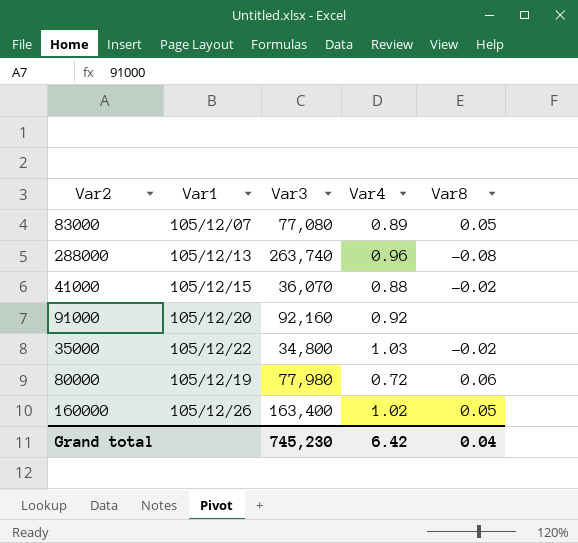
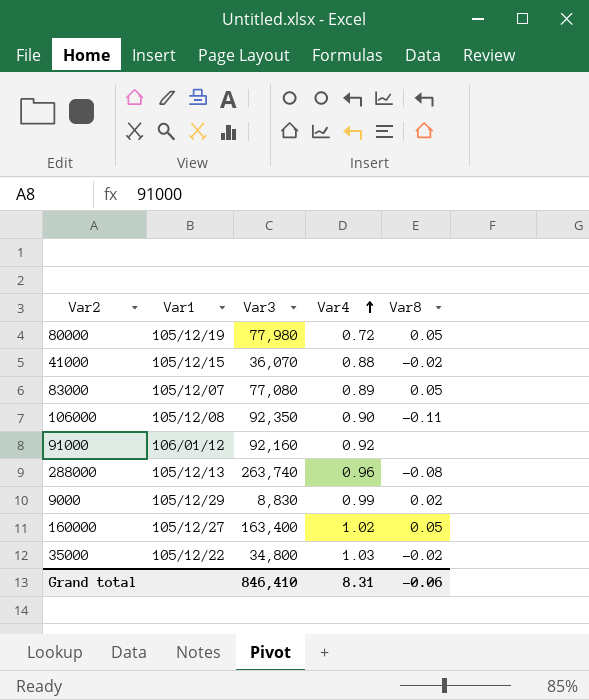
row order: none -> Var4 ascending
80000 | Var8: 0.06 -> 0.05
row 106000: none -> 105/12/08 | 92,350 | 0.90 | -0.11
91000 | Var1: 105/12/20 -> 106/01/12
row 9000: none -> 105/12/29 | 8,830 | 0.99 | 0.02
160000 | Var1: 105/12/26 -> 105/12/27
Grand total | Var3: 745,230 -> 846,410
Grand total | Var4: 6.42 -> 8.31
Grand total | Var8: 0.04 -> -0.06

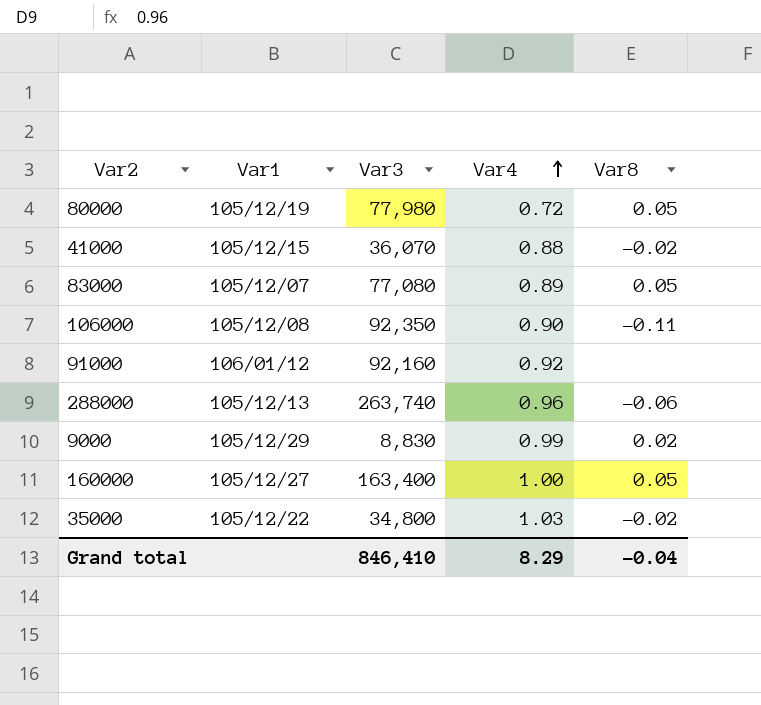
288000 | Var8: -0.08 -> -0.06
160000 | Var4: 1.02 -> 1.00
Grand total | Var4: 8.31 -> 8.29
Grand total | Var8: -0.06 -> -0.04

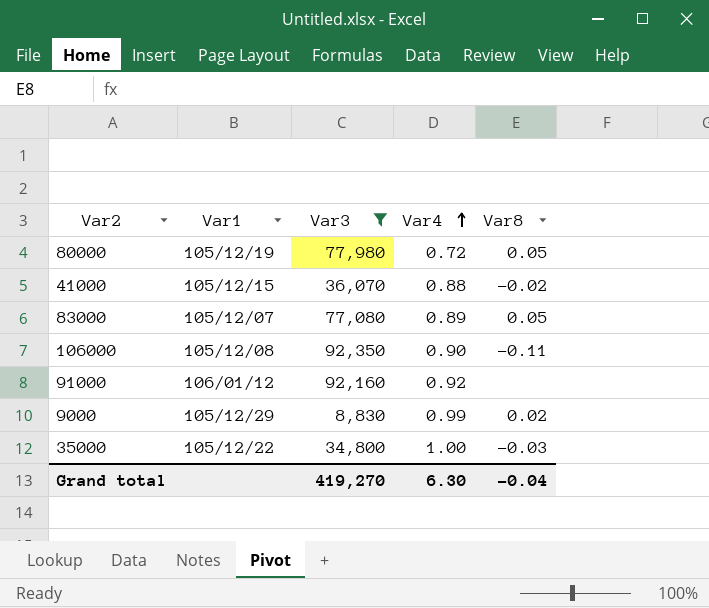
filter: none -> Var3 <= 92,350
35000 | Var4: 1.03 -> 1.00
35000 | Var8: -0.02 -> -0.03
Grand total | Var3: 846,410 -> 419,270
Grand total | Var4: 8.29 -> 6.30

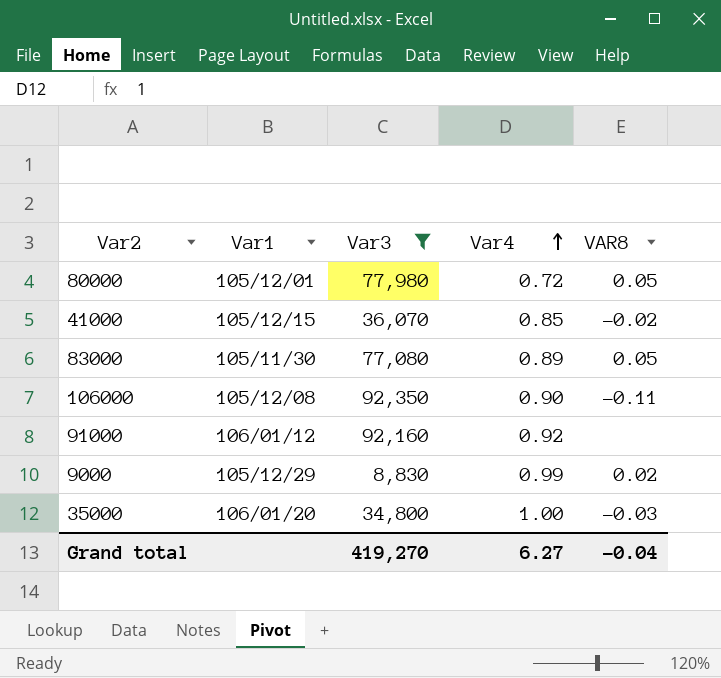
column name: Var8 -> VAR8
80000 | Var1: 105/12/19 -> 105/12/01
41000 | Var4: 0.88 -> 0.85
83000 | Var1: 105/12/07 -> 105/11/30
35000 | Var1: 105/12/22 -> 106/01/20
Grand total | Var4: 6.30 -> 6.27

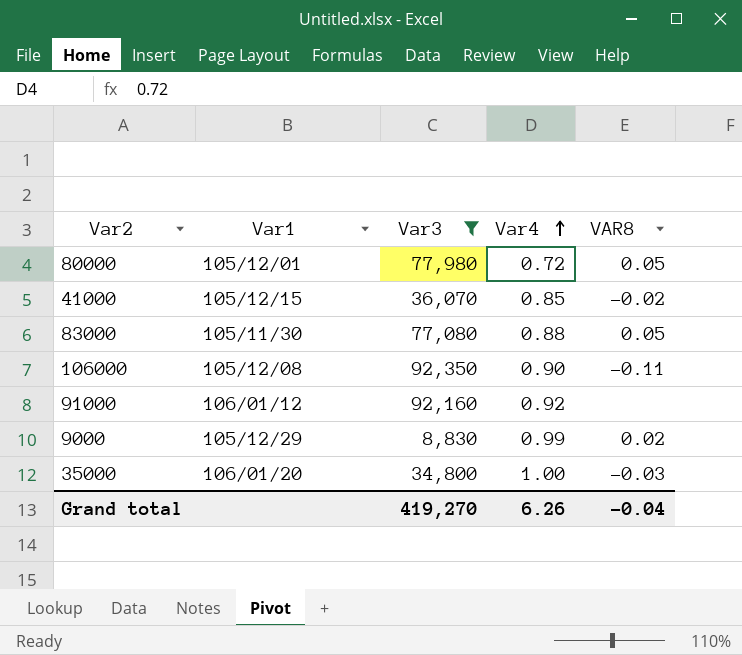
83000 | Var4: 0.89 -> 0.88
Grand total | Var4: 6.27 -> 6.26

